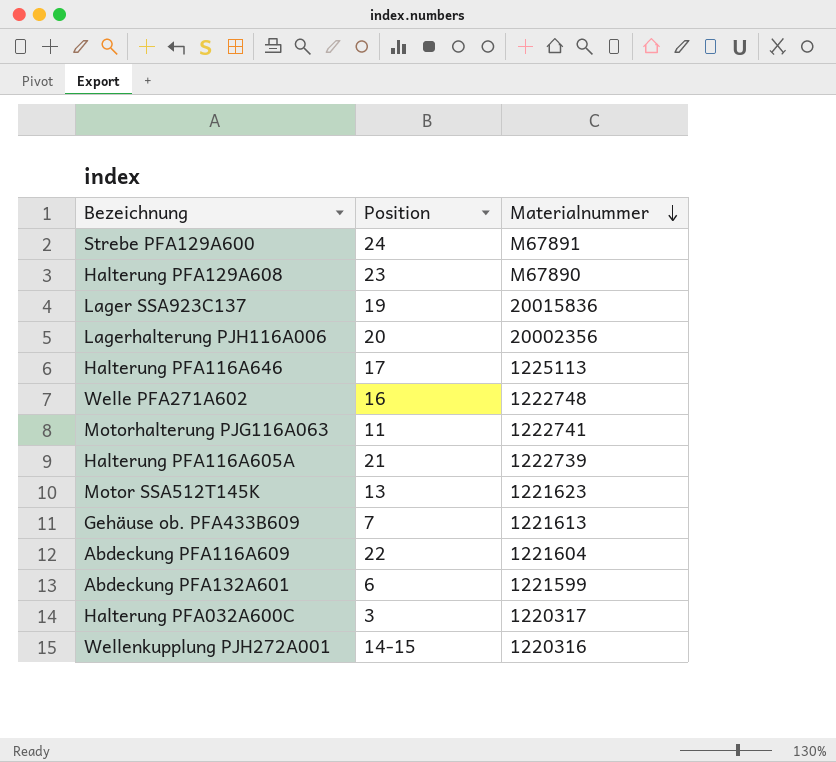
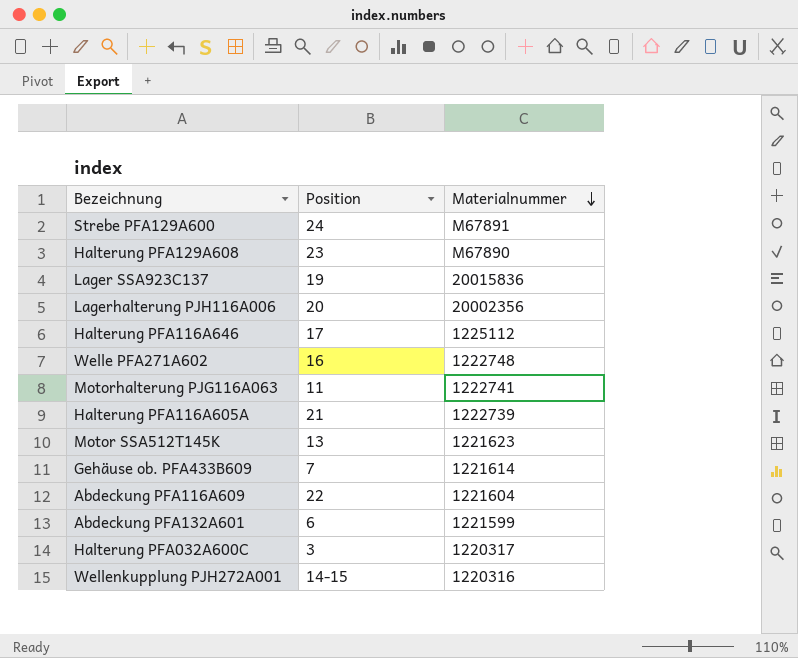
Halterung PFA116A646 | Materialnummer: 1225113 -> 1225112
Gehäuse ob. PFA433B609 | Materialnummer: 1221613 -> 1221614

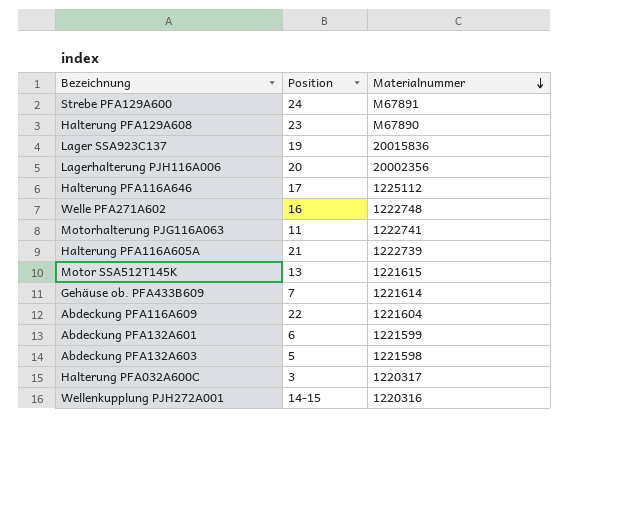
Motor SSA512T145K | Materialnummer: 1221623 -> 1221615
row Abdeckung PFA132A603: none -> 5 | 1221598

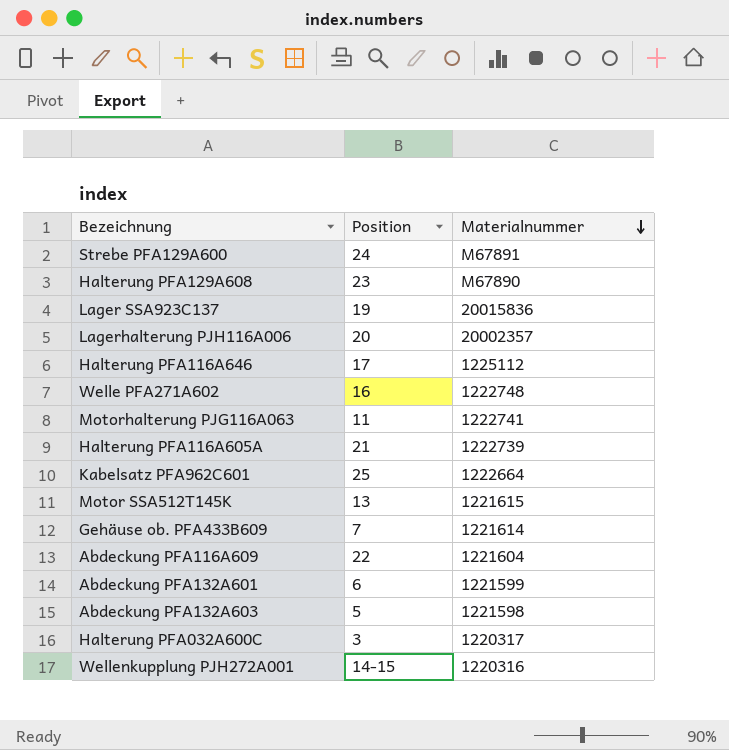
Lagerhalterung PJH116A006 | Materialnummer: 20002356 -> 20002357
row Kabelsatz PFA962C601: none -> 25 | 1222664

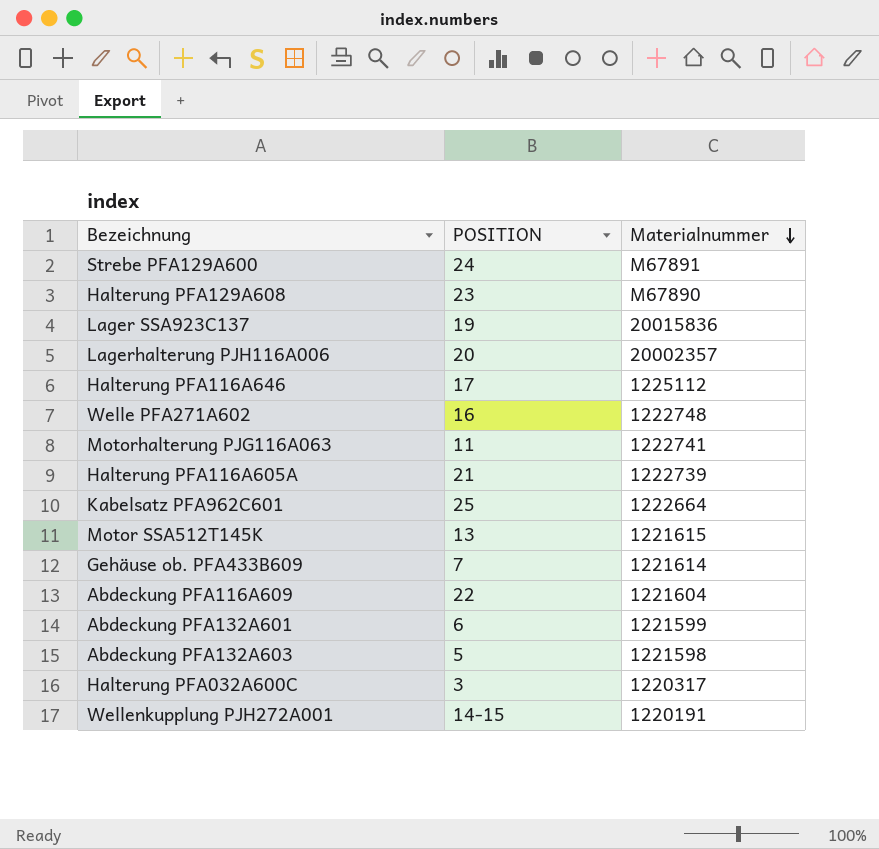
column name: Position -> POSITION
Wellenkupplung PJH272A001 | Materialnummer: 1220316 -> 1220191

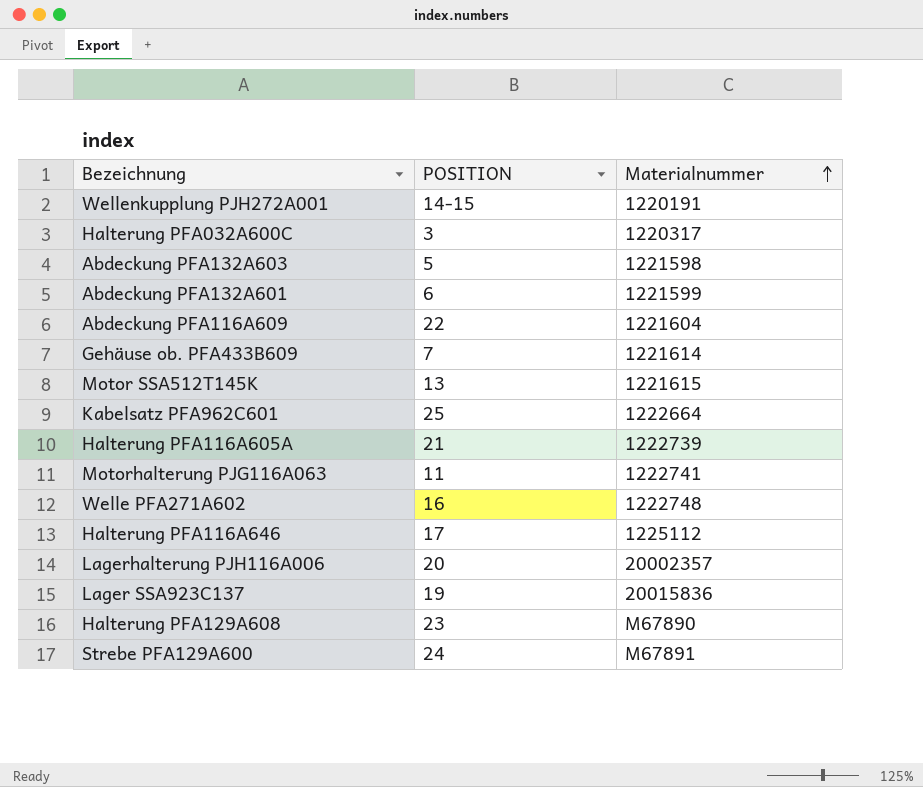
row order: Materialnummer descending -> Materialnummer ascending

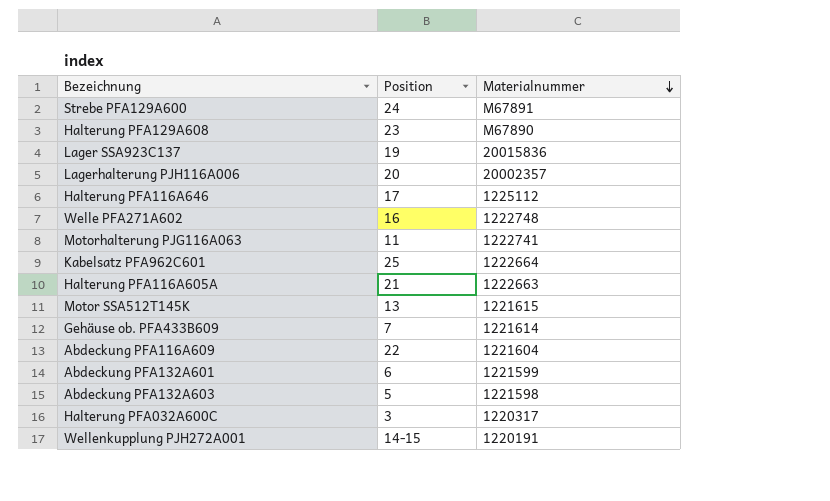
row order: Materialnummer ascending -> Materialnummer descending
column name: POSITION -> Position
Halterung PFA116A605A | Materialnummer: 1222739 -> 1222663

